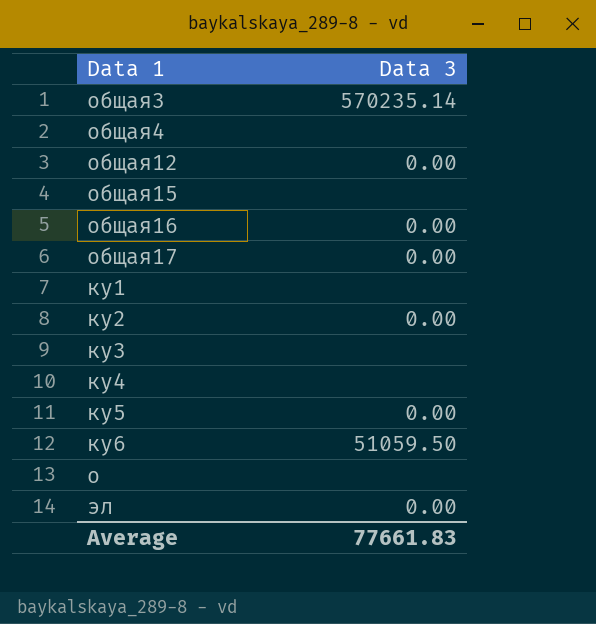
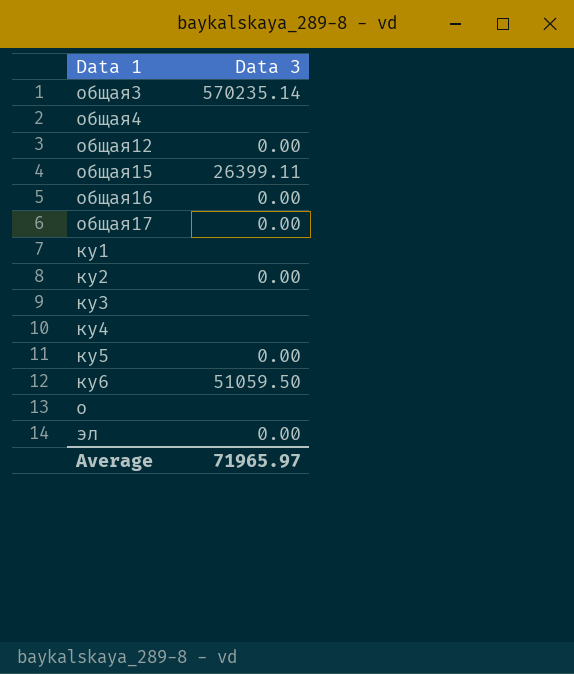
общая15 | Data 3: none -> 26399.11
Average | Data 3: 77661.83 -> 71965.97

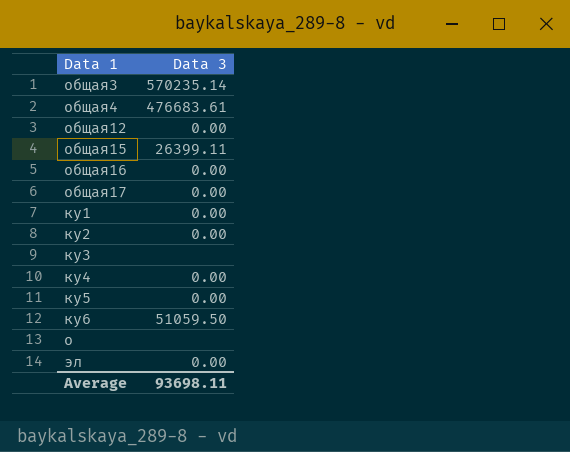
общая4 | Data 3: none -> 476683.61
ку1 | Data 3: none -> 0.00
ку4 | Data 3: none -> 0.00
Average | Data 3: 71965.97 -> 93698.11

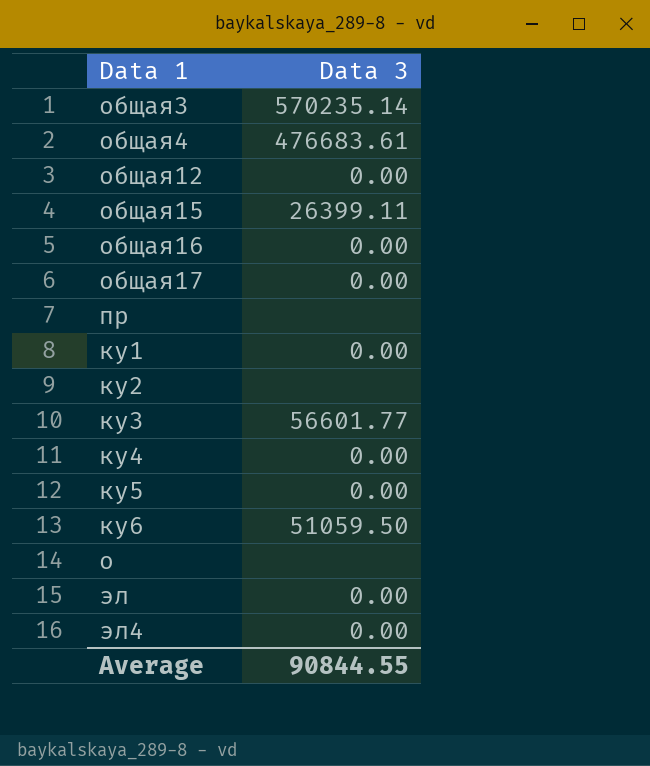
row пр: none -> none
ку2 | Data 3: 0.00 -> none
ку3 | Data 3: none -> 56601.77
row эл4: none -> 0.00
Average | Data 3: 93698.11 -> 90844.55

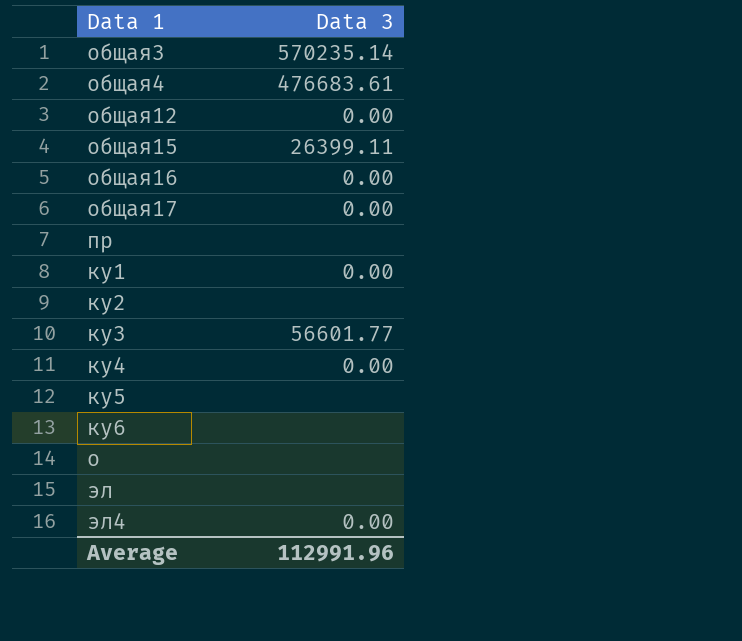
ку5 | Data 3: 0.00 -> none
ку6 | Data 3: 51059.50 -> none
эл | Data 3: 0.00 -> none
Average | Data 3: 90844.55 -> 112991.96

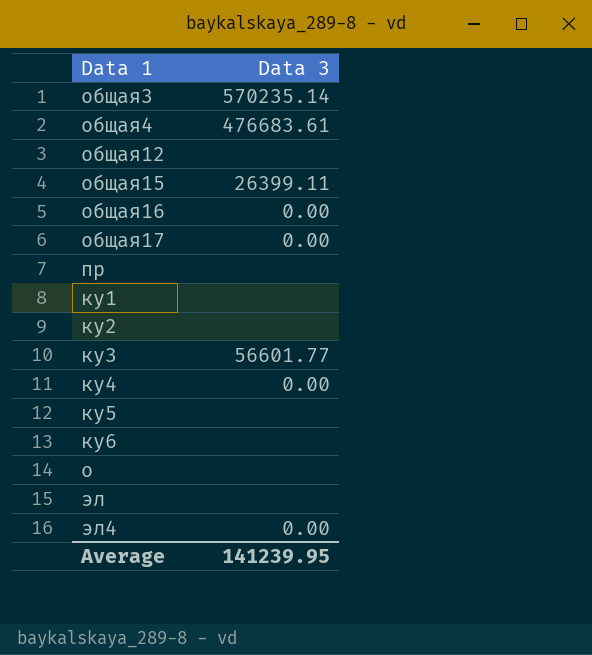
общая12 | Data 3: 0.00 -> none
ку1 | Data 3: 0.00 -> none
Average | Data 3: 112991.96 -> 141239.95

